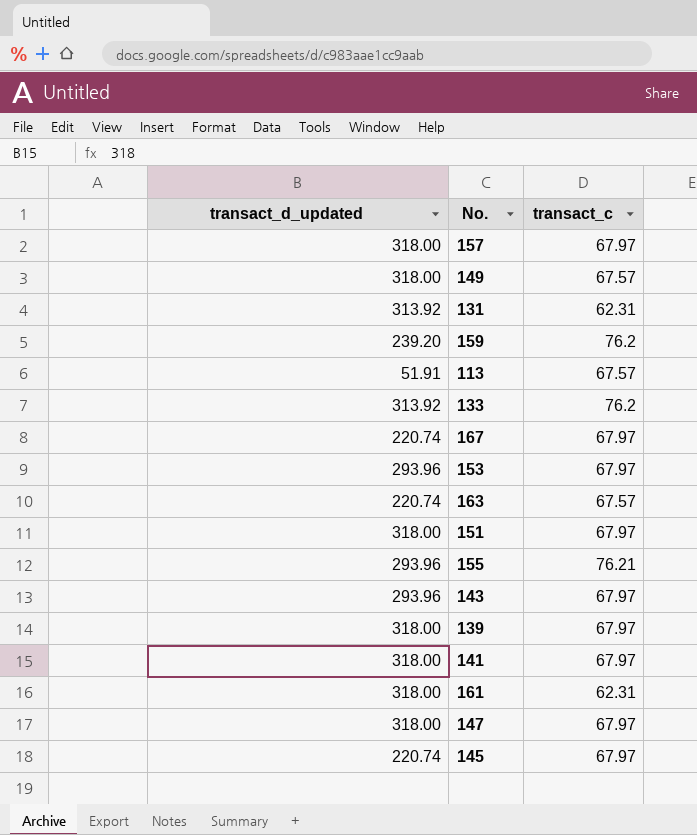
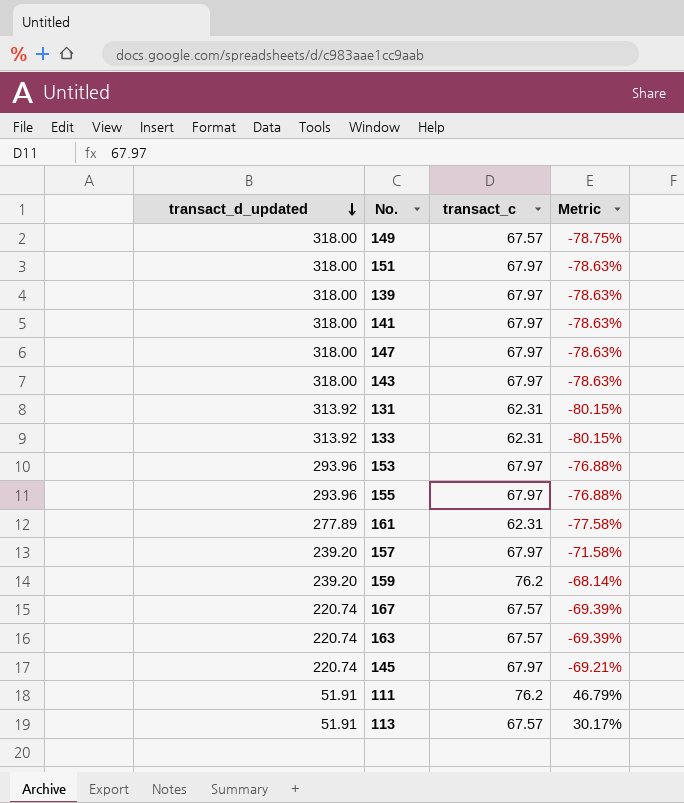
row order: none -> transact_d_updated descending
column Metric | formula: none -> ([transact_c] - [transact_d_updated]) / [transact_d_updated]
143 | transact_d_updated: 293.96 -> 318.00
133 | transact_c: 76.2 -> 62.31
155 | transact_c: 76.21 -> 67.97
161 | transact_d_updated: 318.00 -> 277.89
157 | transact_d_updated: 318.00 -> 239.20
167 | transact_c: 67.97 -> 67.57
row 111: none -> 51.91 | 76.2 | 46.79%

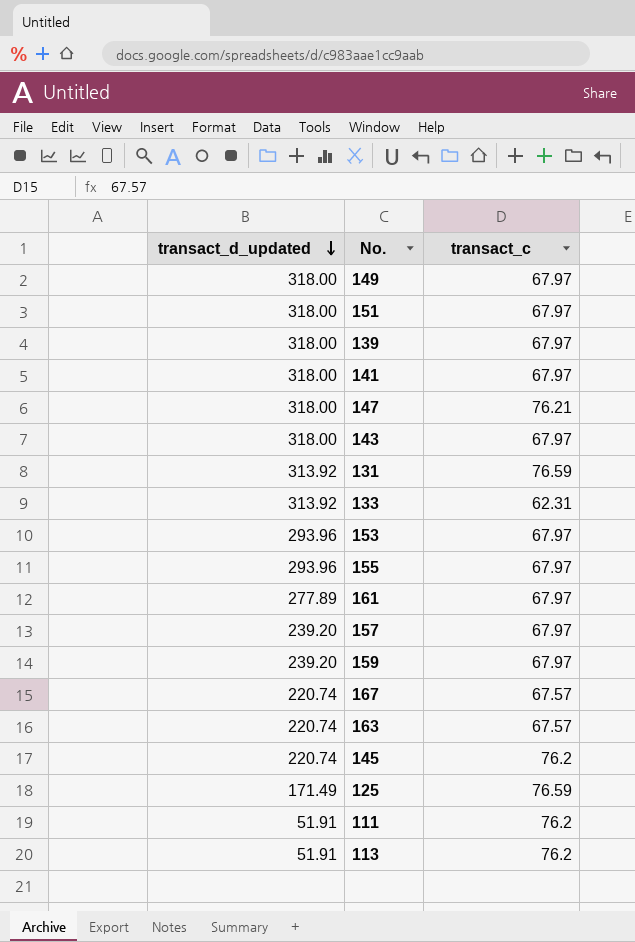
column Metric | formula: ([transact_c] - [transact_d_updated]) / [transact_d_updated] -> none
149 | transact_c: 67.57 -> 67.97
147 | transact_c: 67.97 -> 76.21
131 | transact_c: 62.31 -> 76.59
161 | transact_c: 62.31 -> 67.97
159 | transact_c: 76.2 -> 67.97
145 | transact_c: 67.97 -> 76.2
row 125: none -> 171.49 | 76.59
113 | transact_c: 67.57 -> 76.2

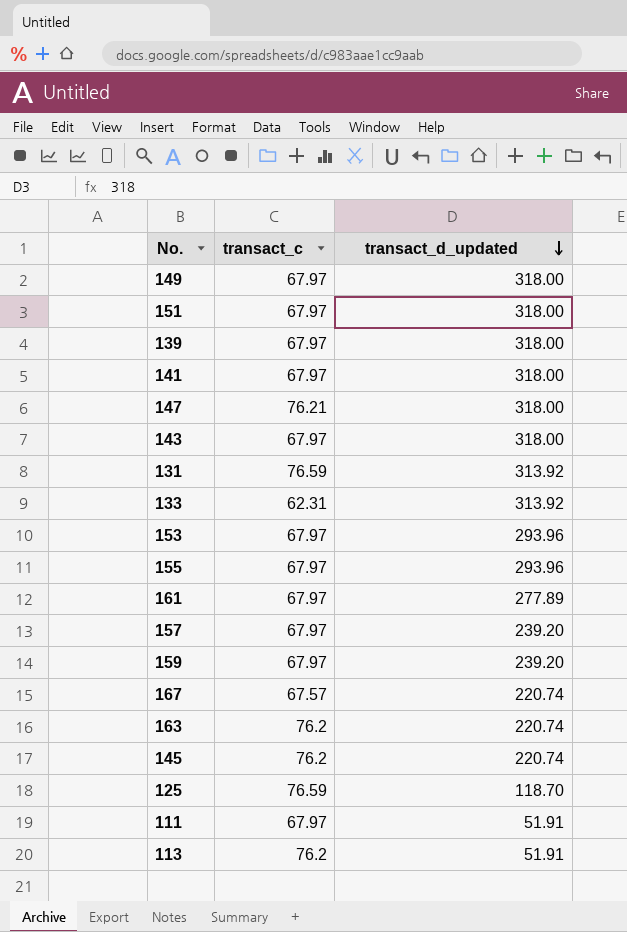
column transact_d_updated | position: 1 -> 3
163 | transact_c: 67.57 -> 76.2
125 | transact_d_updated: 171.49 -> 118.70
111 | transact_c: 76.2 -> 67.97

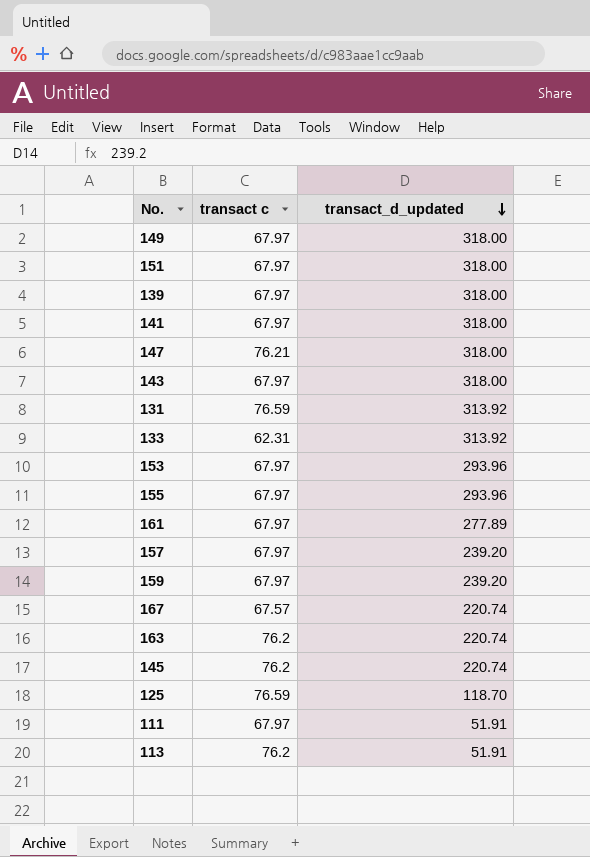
column name: transact_c -> transact c

